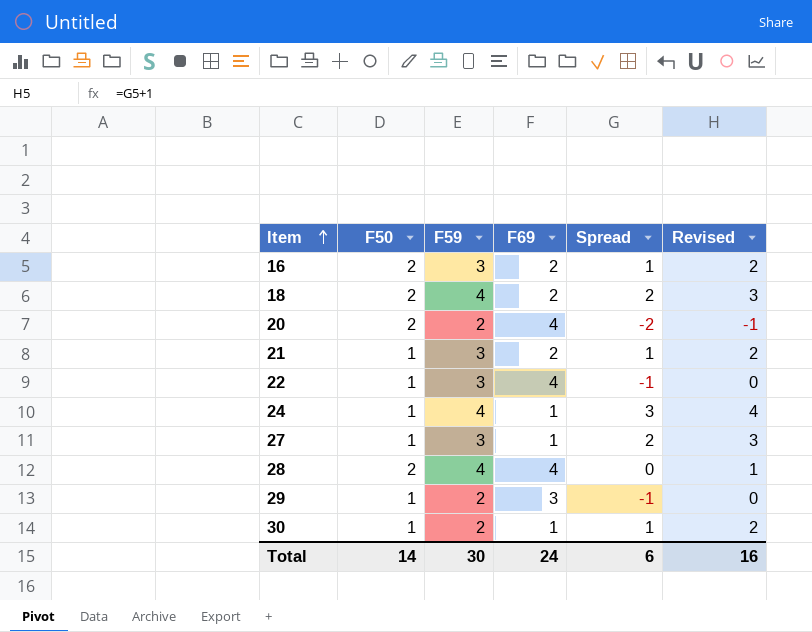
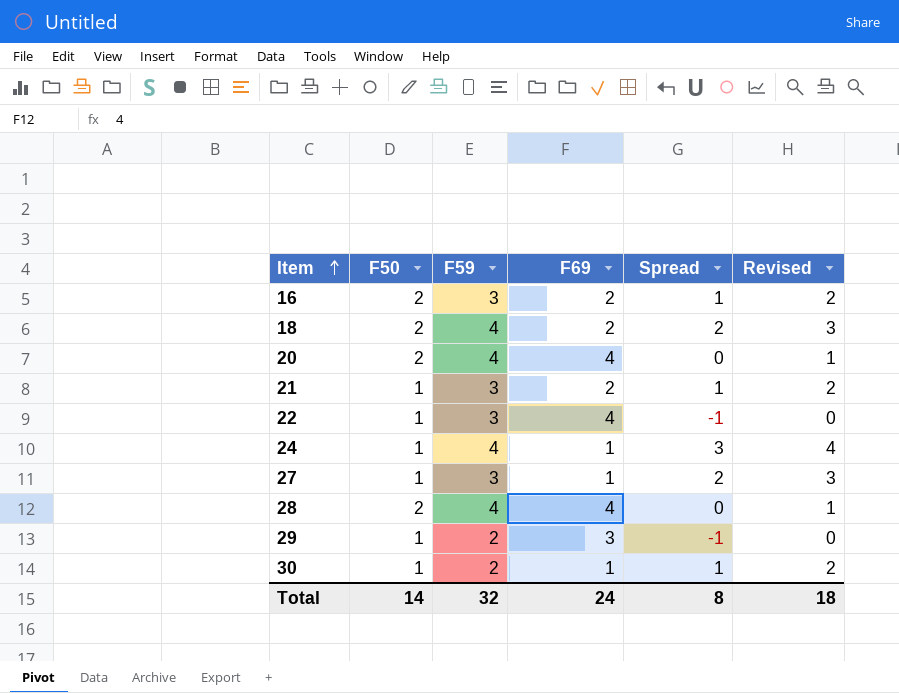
20 | F59: 2 -> 4
20 | Spread: -2 -> 0
20 | Revised: -1 -> 1
Total | F59: 30 -> 32
Total | Spread: 6 -> 8
Total | Revised: 16 -> 18

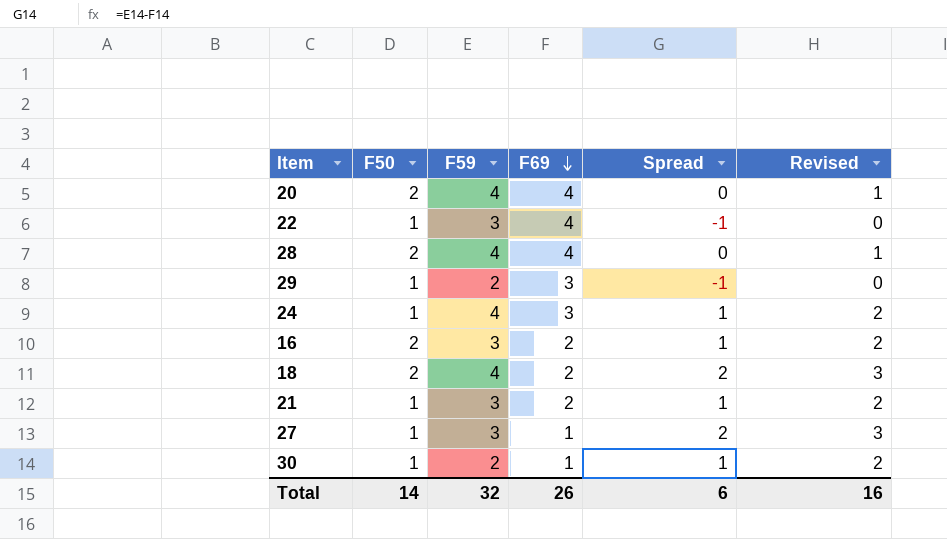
row order: Item ascending -> F69 descending
24 | F69: 1 -> 3
24 | Spread: 3 -> 1
24 | Revised: 4 -> 2
Total | F69: 24 -> 26
Total | Spread: 8 -> 6
Total | Revised: 18 -> 16

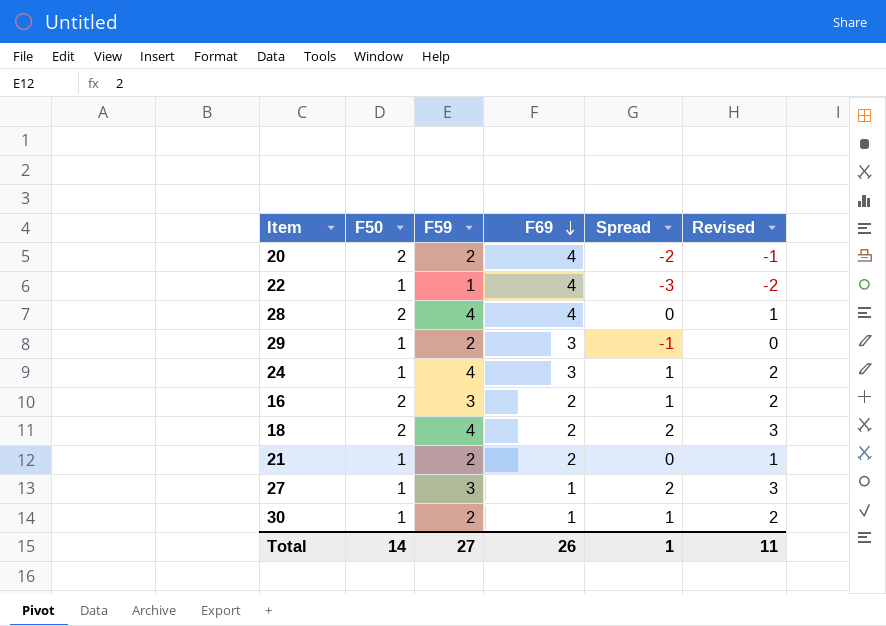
20 | F59: 4 -> 2
20 | Spread: 0 -> -2
20 | Revised: 1 -> -1
22 | F59: 3 -> 1
22 | Spread: -1 -> -3
22 | Revised: 0 -> -2
21 | F59: 3 -> 2
21 | Spread: 1 -> 0
21 | Revised: 2 -> 1
Total | F59: 32 -> 27
Total | Spread: 6 -> 1
Total | Revised: 16 -> 11

